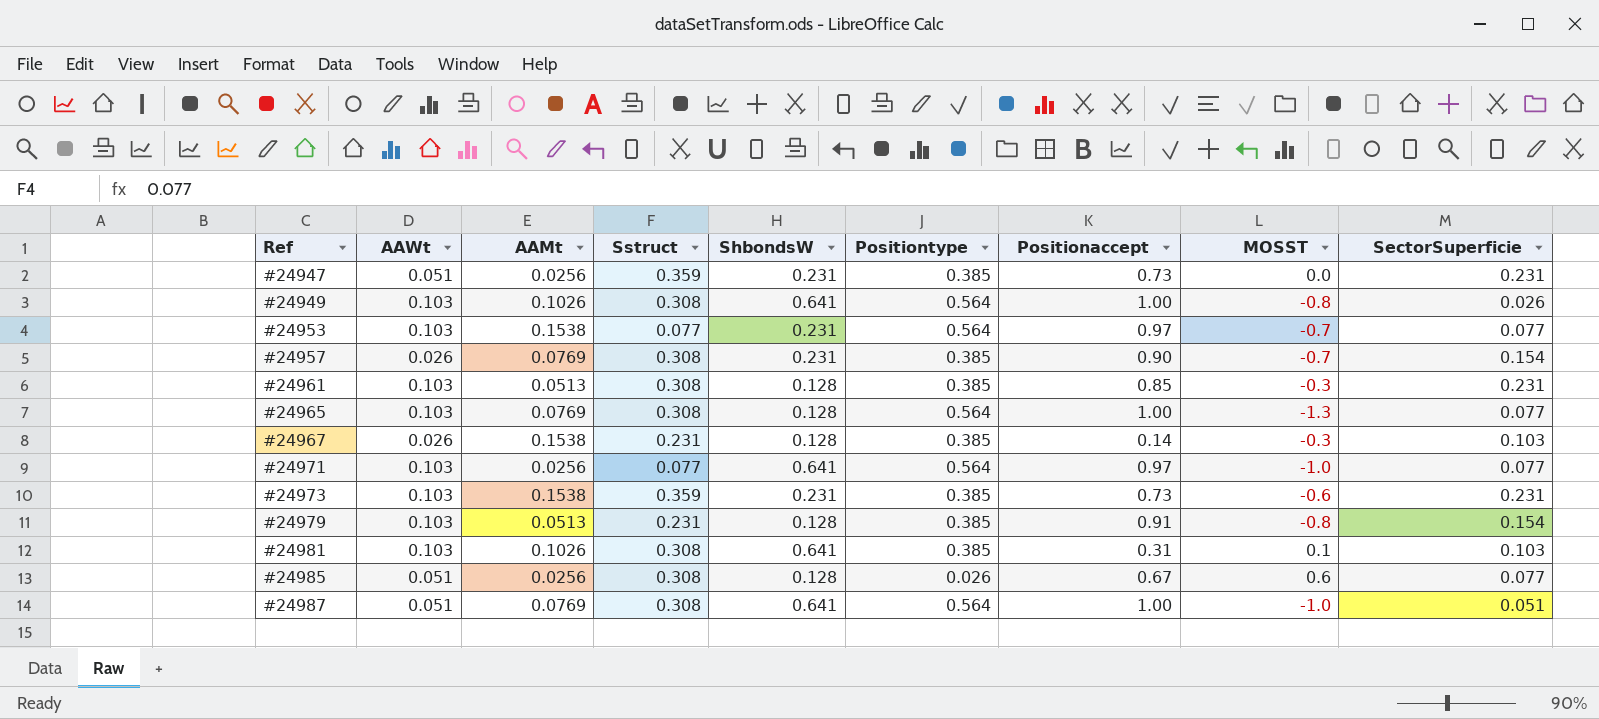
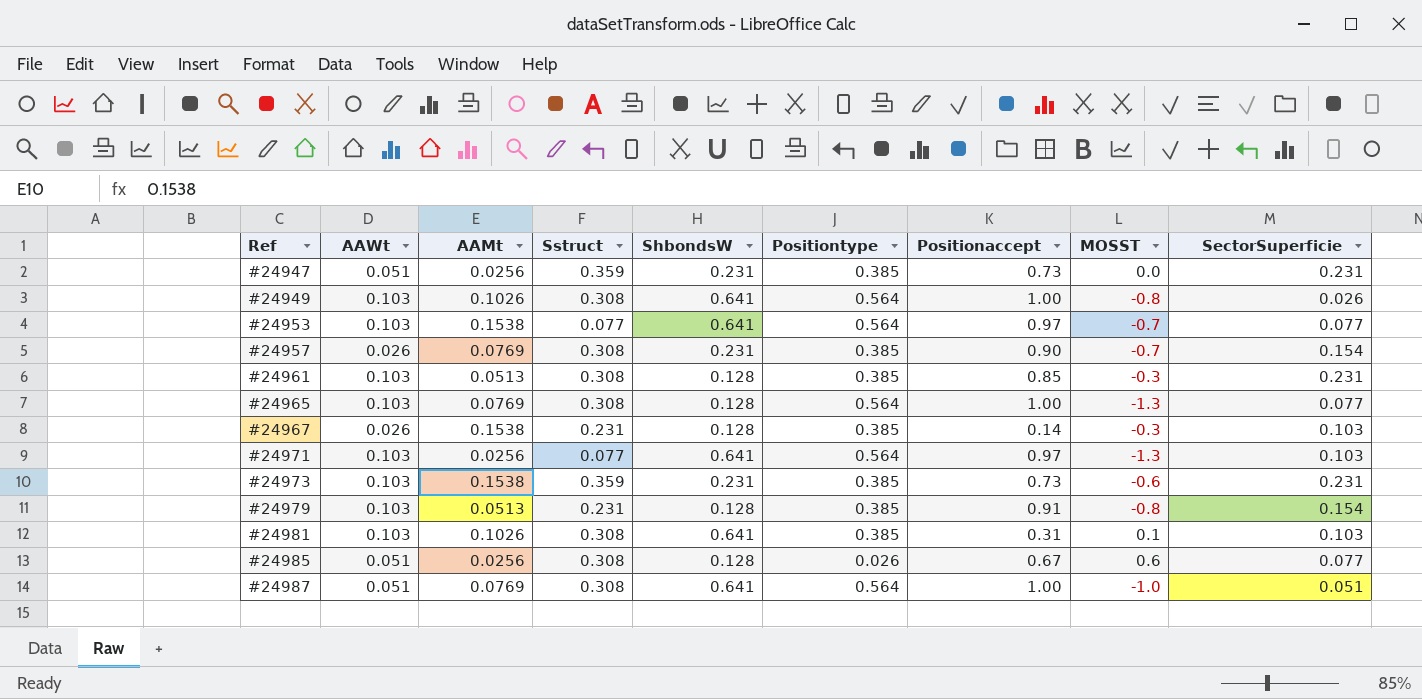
#24953 | ShbondsW: 0.231 -> 0.641
#24971 | MOSST: -1.0 -> -1.3
#24971 | SectorSuperficie: 0.077 -> 0.103

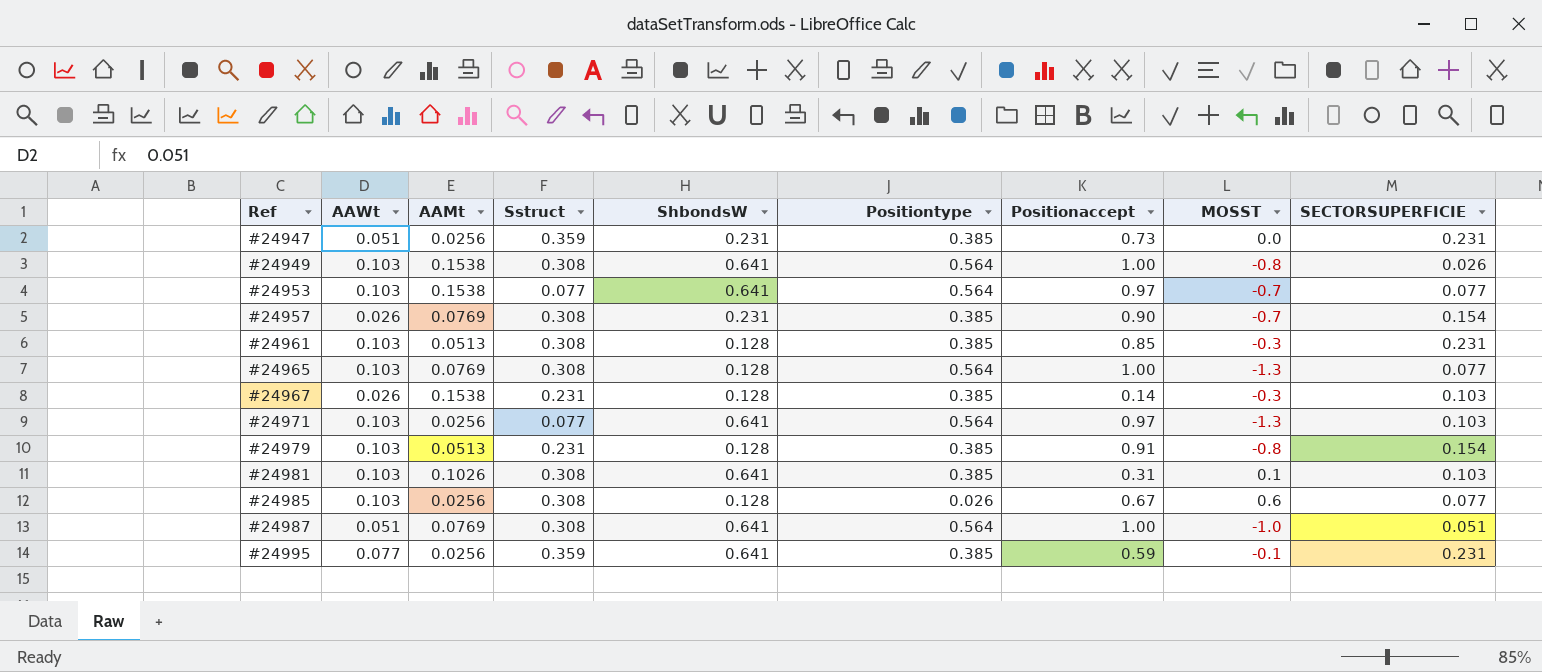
column name: SectorSuperficie -> SECTORSUPERFICIE
row #24973: 0.103 | 0.1538 | 0.359 | 0.231 | 0.385 | 0.73 | -0.6 | 0.231 -> none
#24949 | AAMt: 0.1026 -> 0.1538
#24985 | AAWt: 0.051 -> 0.103
row #24995: none -> 0.077 | 0.0256 | 0.359 | 0.641 | 0.385 | 0.59 | -0.1 | 0.231

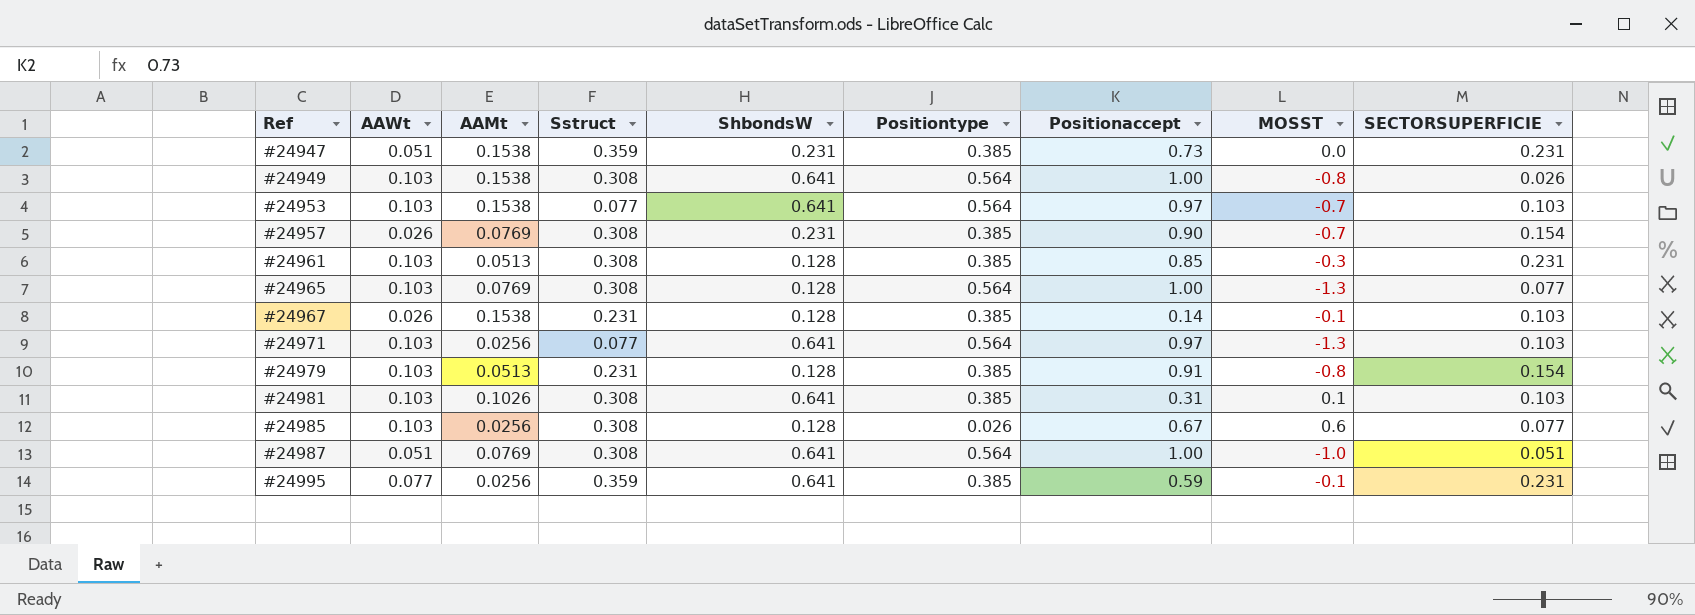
#24947 | AAMt: 0.0256 -> 0.1538
#24953 | SECTORSUPERFICIE: 0.077 -> 0.103
#24967 | MOSST: -0.3 -> -0.1

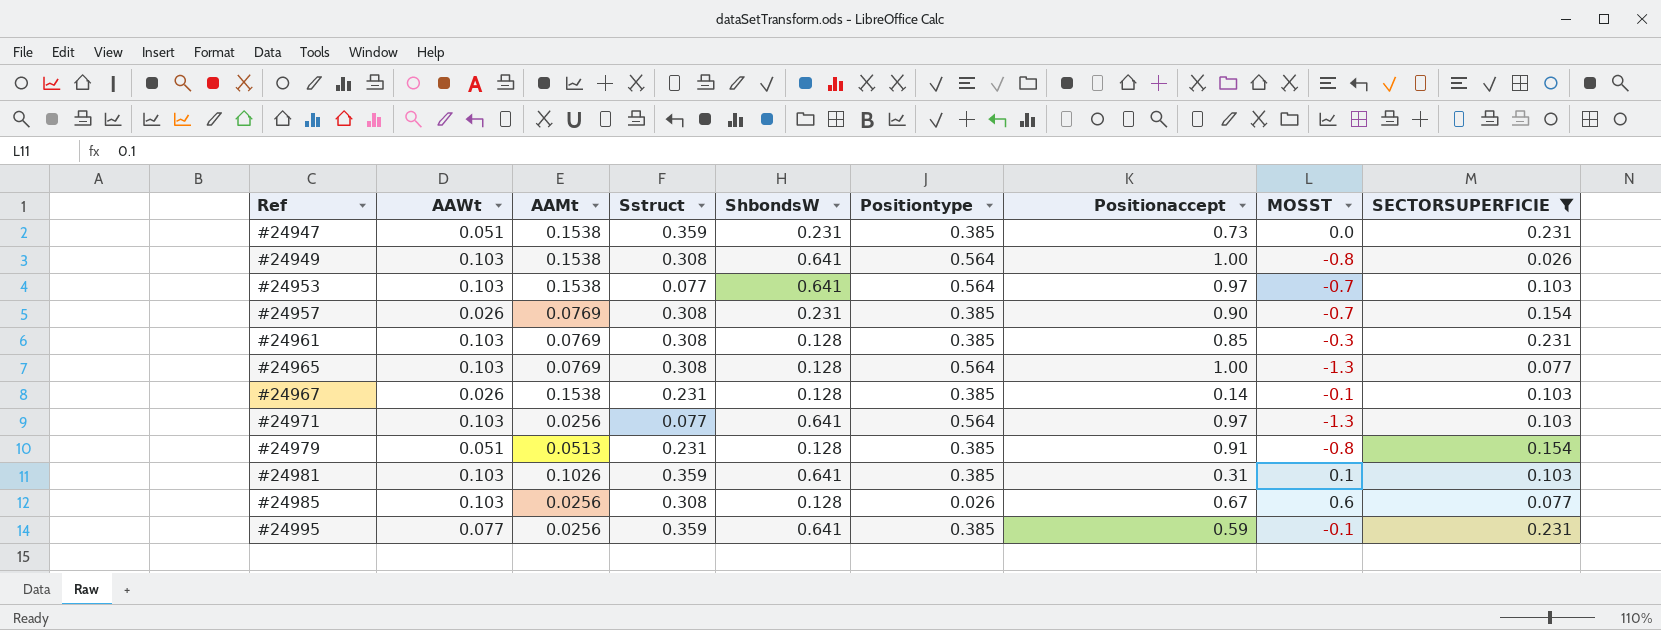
filter: none -> SECTORSUPERFICIE != 0.051
#24961 | AAMt: 0.0513 -> 0.0769
#24979 | AAWt: 0.103 -> 0.051
#24981 | Sstruct: 0.308 -> 0.359

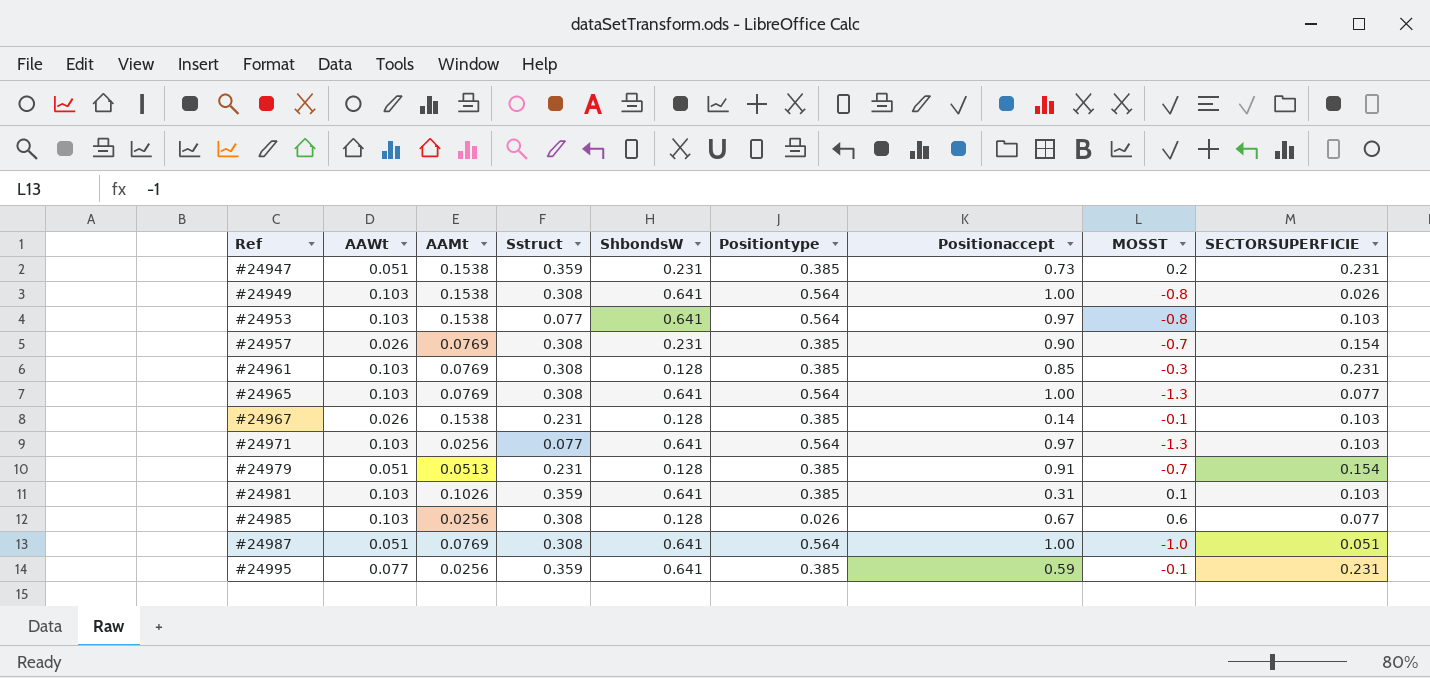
filter: SECTORSUPERFICIE != 0.051 -> none
#24947 | MOSST: 0.0 -> 0.2
#24953 | MOSST: -0.7 -> -0.8
#24965 | ShbondsW: 0.128 -> 0.641
#24979 | MOSST: -0.8 -> -0.7

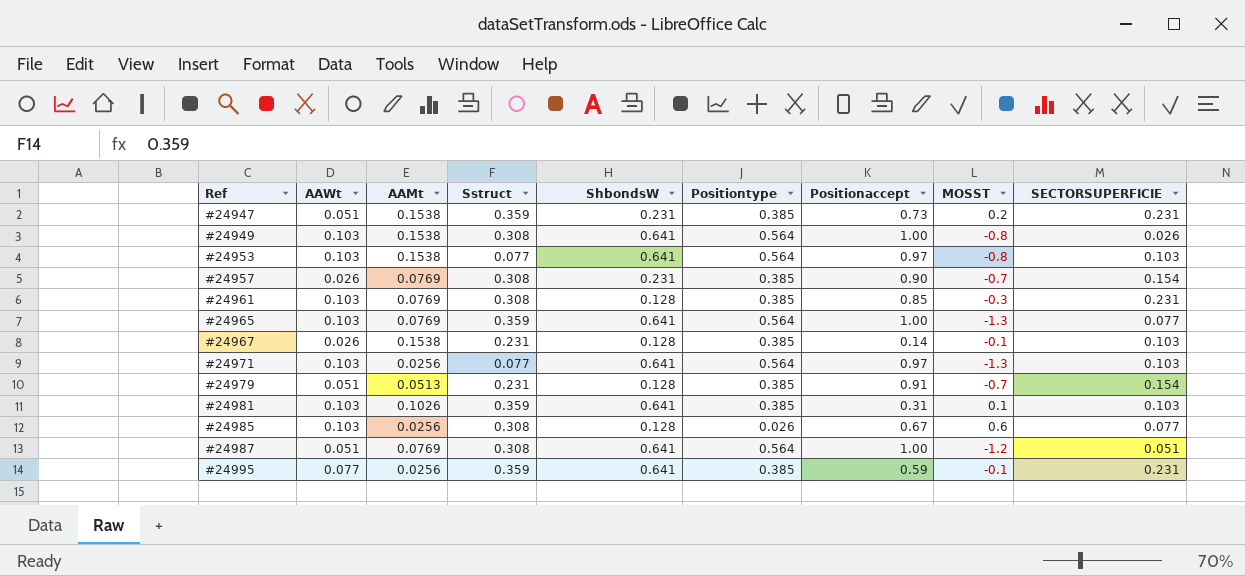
#24965 | Sstruct: 0.308 -> 0.359
#24987 | MOSST: -1.0 -> -1.2

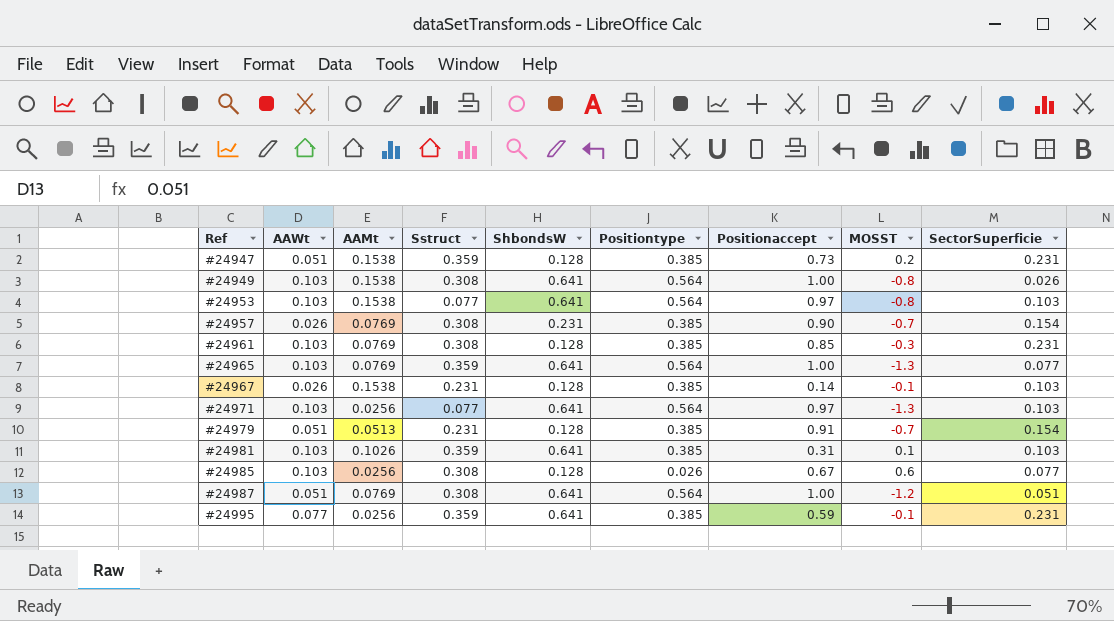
column name: SECTORSUPERFICIE -> SectorSuperficie
#24947 | ShbondsW: 0.231 -> 0.128

